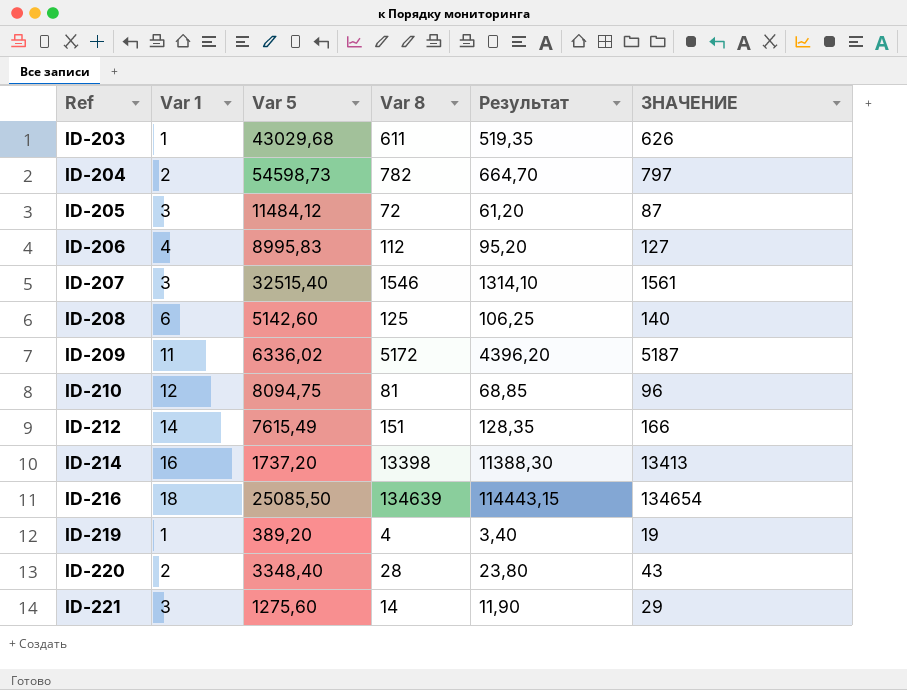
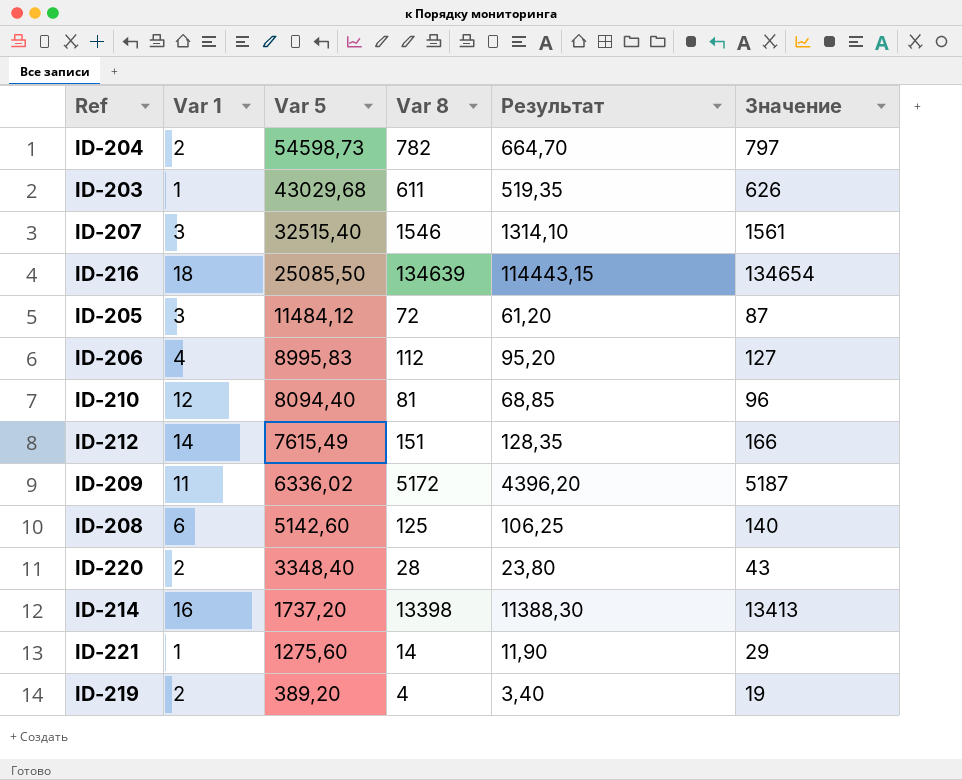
row order: Ref ascending -> Var 5 descending
column name: ЗНАЧЕНИЕ -> Значение
ID-210 | Var 5: 8094,75 -> 8094,40
ID-221 | Var 1: 3 -> 1
ID-219 | Var 1: 1 -> 2

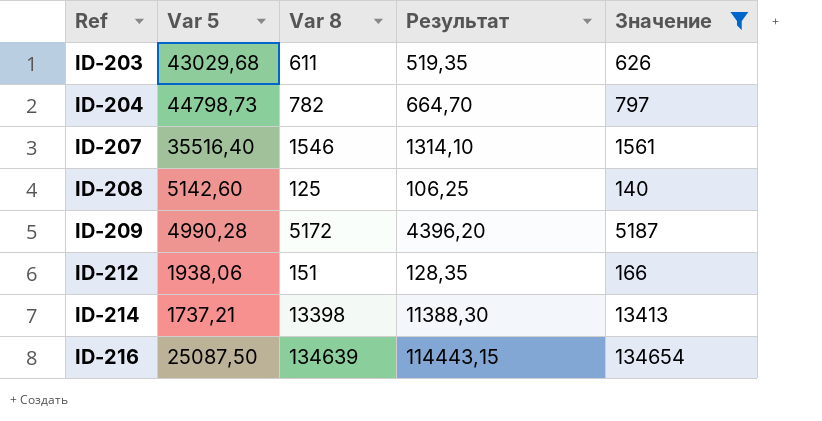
filter: none -> Значение >= 140
row order: Var 5 descending -> Ref ascending
column Var 1 | position: 2 -> none
ID-204 | Var 5: 54598,73 -> 44798,73
ID-207 | Var 5: 32515,40 -> 35516,40
ID-209 | Var 5: 6336,02 -> 4990,28
ID-212 | Var 5: 7615,49 -> 1938,06
ID-214 | Var 5: 1737,20 -> 1737,21
ID-216 | Var 5: 25085,50 -> 25087,50

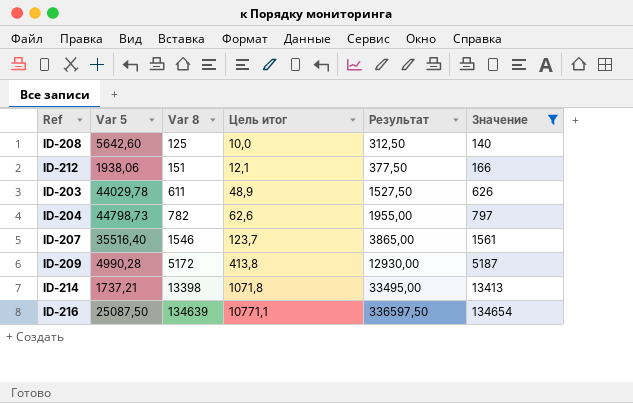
row order: Ref ascending -> Var 8 ascending
column Цель итог | formula: none -> [Var 8] * 0,08
column Результат | formula: [Var 8] * 0,85 -> [Var 8] * 2,5
ID-208 | Var 5: 5142,60 -> 5642,60
ID-203 | Var 5: 43029,68 -> 44029,78

